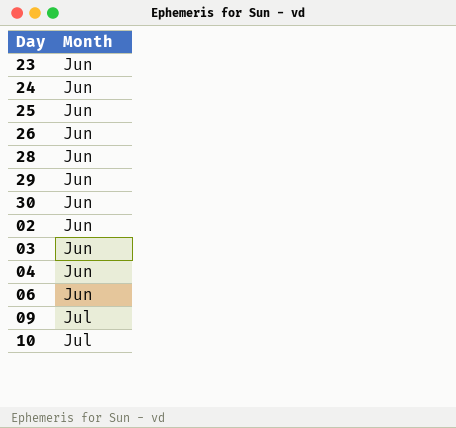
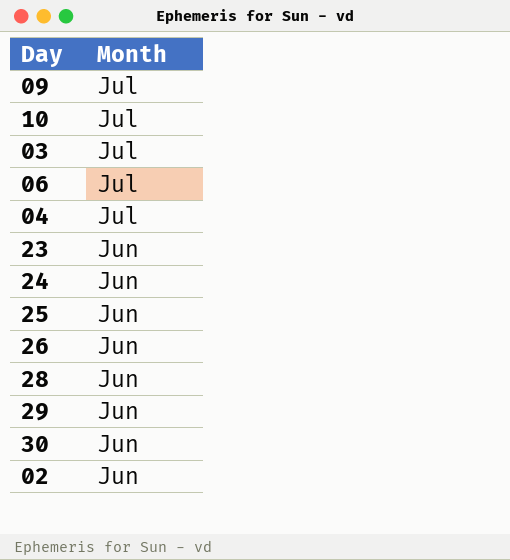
row order: Month ascending -> Month descending
03 | Month: Jun -> Jul
06 | Month: Jun -> Jul
04 | Month: Jun -> Jul

